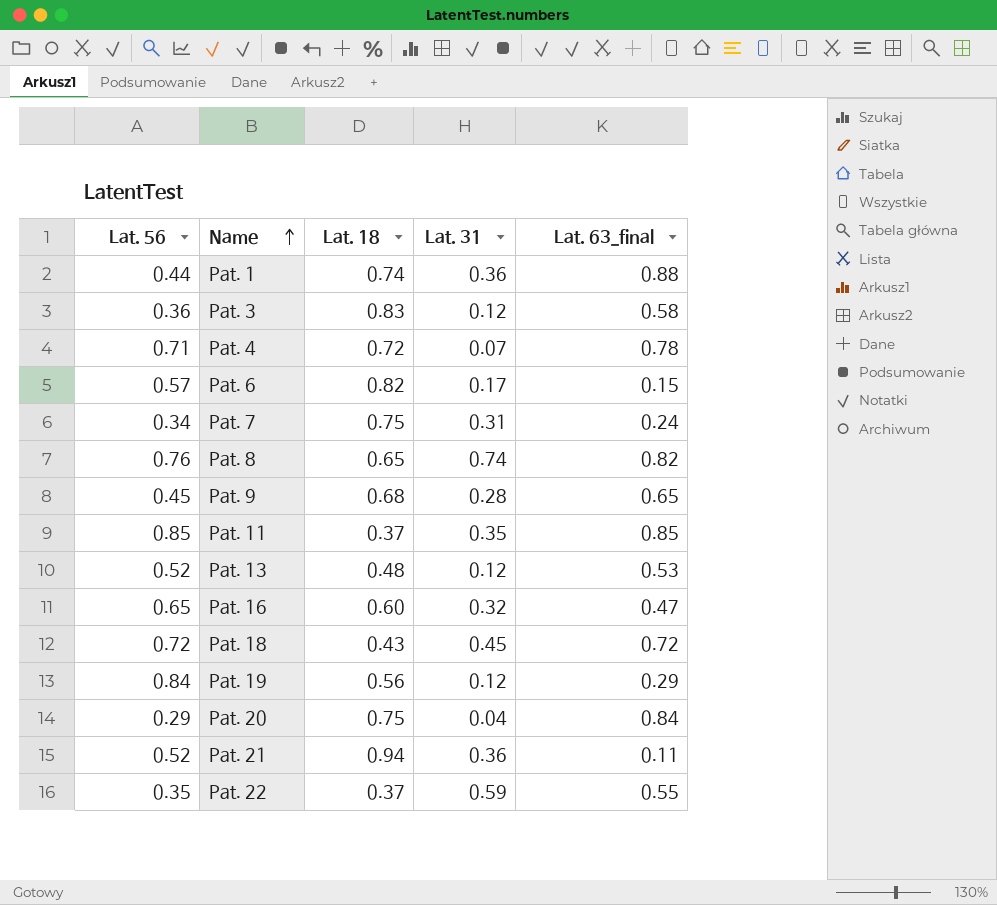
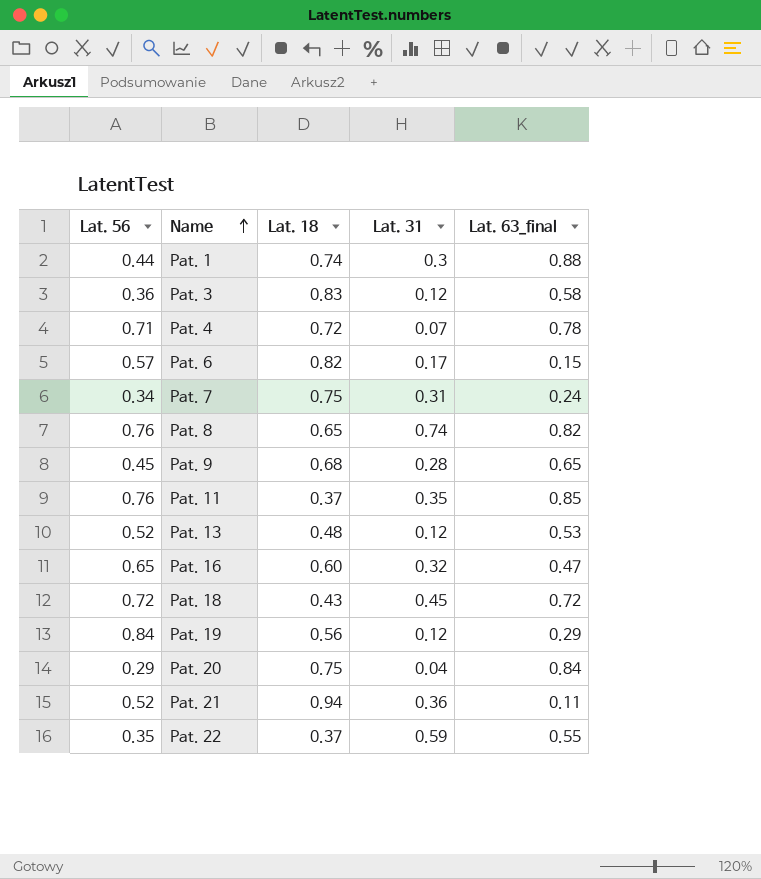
Pat. 1 | Lat. 31: 0.36 -> 0.3
Pat. 11 | Lat. 56: 0.85 -> 0.76

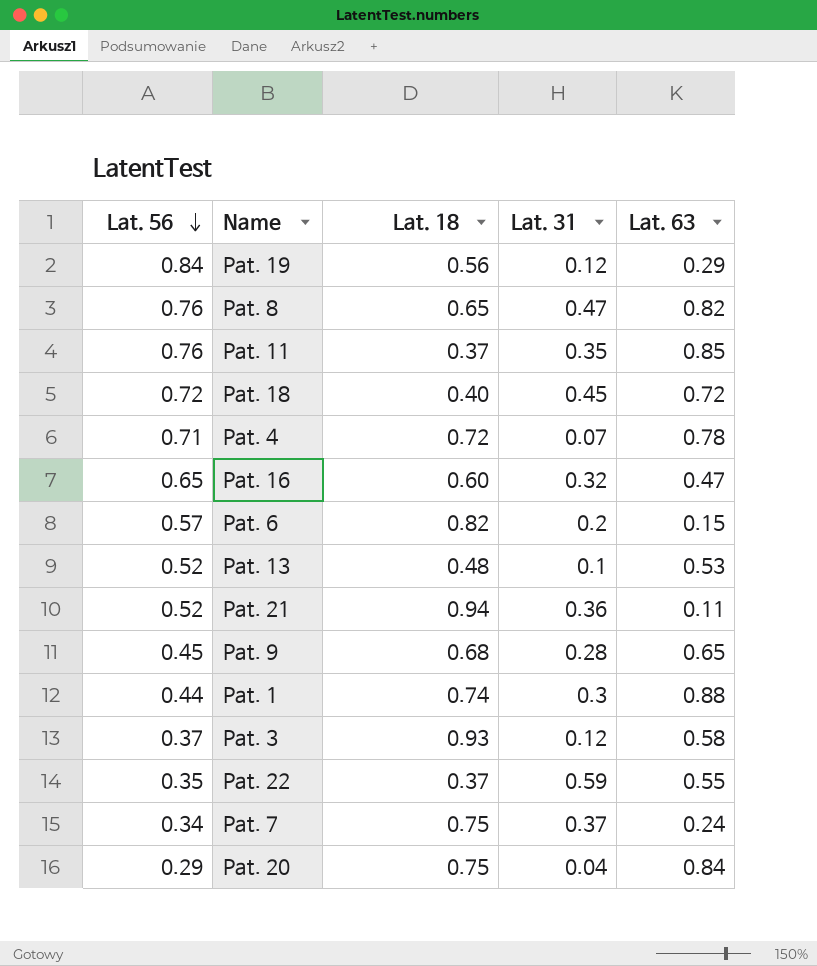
row order: Name ascending -> Lat. 56 descending
column name: Lat. 63_final -> Lat. 63
Pat. 8 | Lat. 31: 0.74 -> 0.47
Pat. 18 | Lat. 18: 0.43 -> 0.40
Pat. 6 | Lat. 31: 0.17 -> 0.2
Pat. 13 | Lat. 31: 0.12 -> 0.1
Pat. 3 | Lat. 56: 0.36 -> 0.37
Pat. 3 | Lat. 18: 0.83 -> 0.93
Pat. 7 | Lat. 31: 0.31 -> 0.37

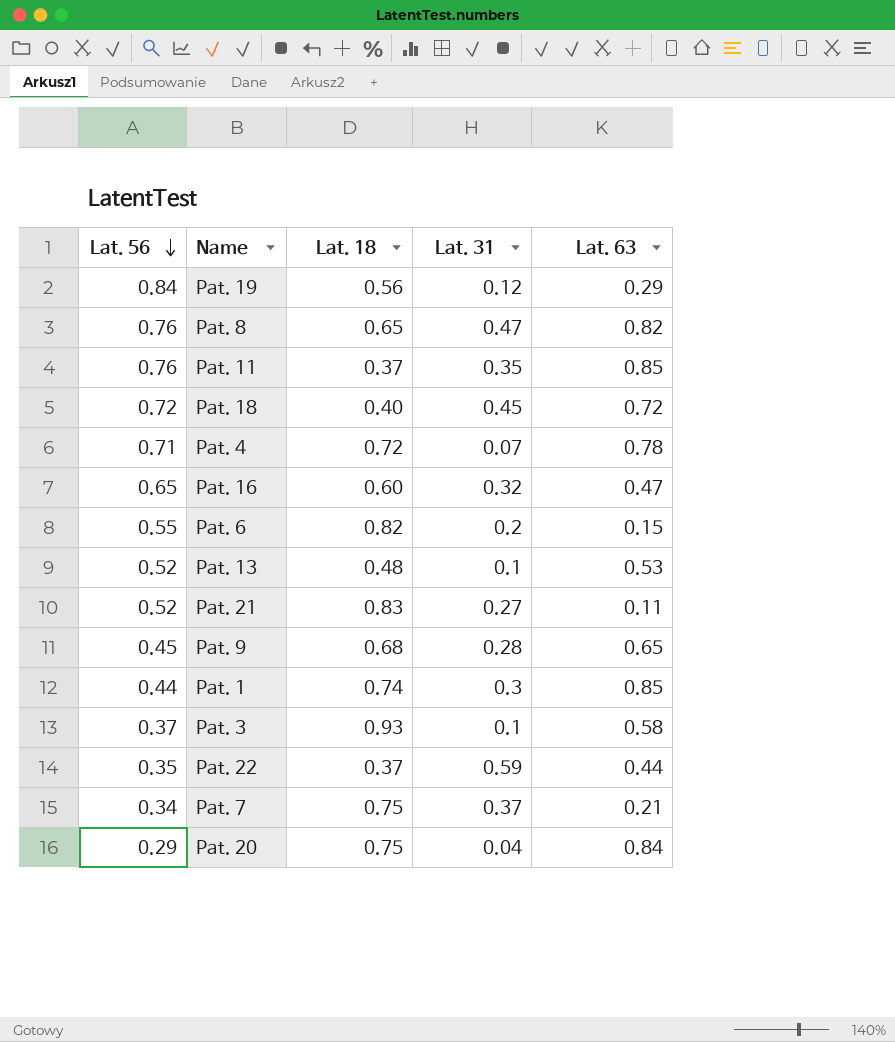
Pat. 6 | Lat. 56: 0.57 -> 0.55
Pat. 21 | Lat. 18: 0.94 -> 0.83
Pat. 21 | Lat. 31: 0.36 -> 0.27
Pat. 1 | Lat. 63: 0.88 -> 0.85
Pat. 3 | Lat. 31: 0.12 -> 0.1
Pat. 22 | Lat. 63: 0.55 -> 0.44
Pat. 7 | Lat. 63: 0.24 -> 0.21

